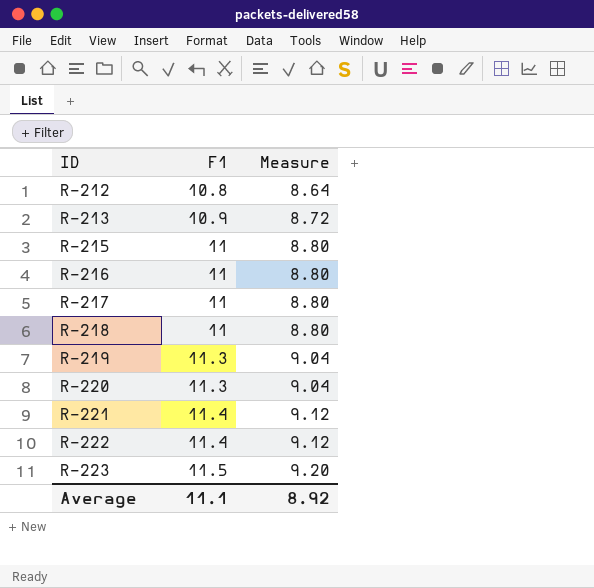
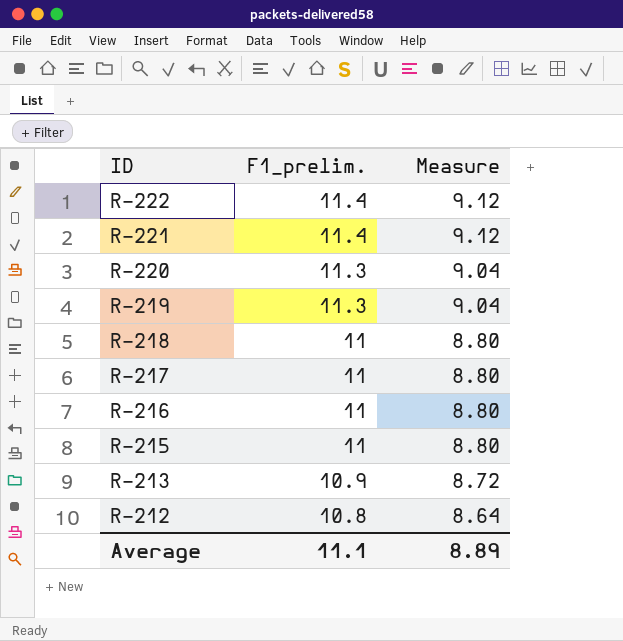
row order: ID ascending -> ID descending
column name: F1 -> F1_prelim.
row R-223: 11.5 | 9.20 -> none
Average | Measure: 8.92 -> 8.89

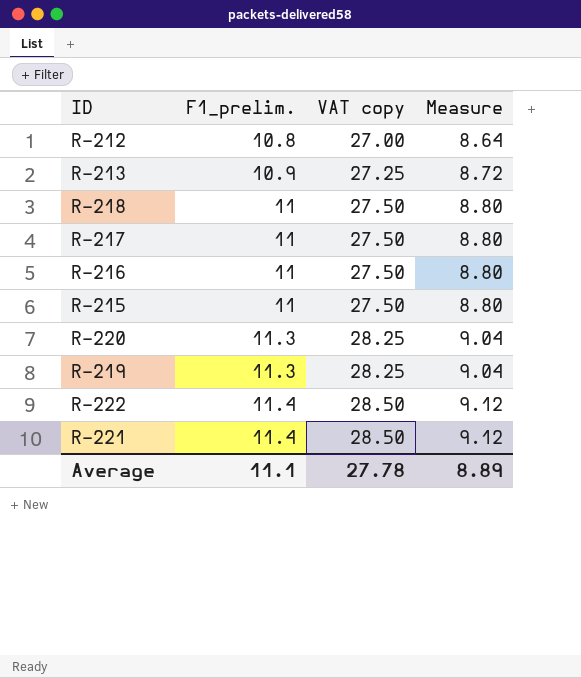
row order: ID descending -> F1_prelim. ascending
column VAT copy | formula: none -> [F1_prelim.] * 2.5

